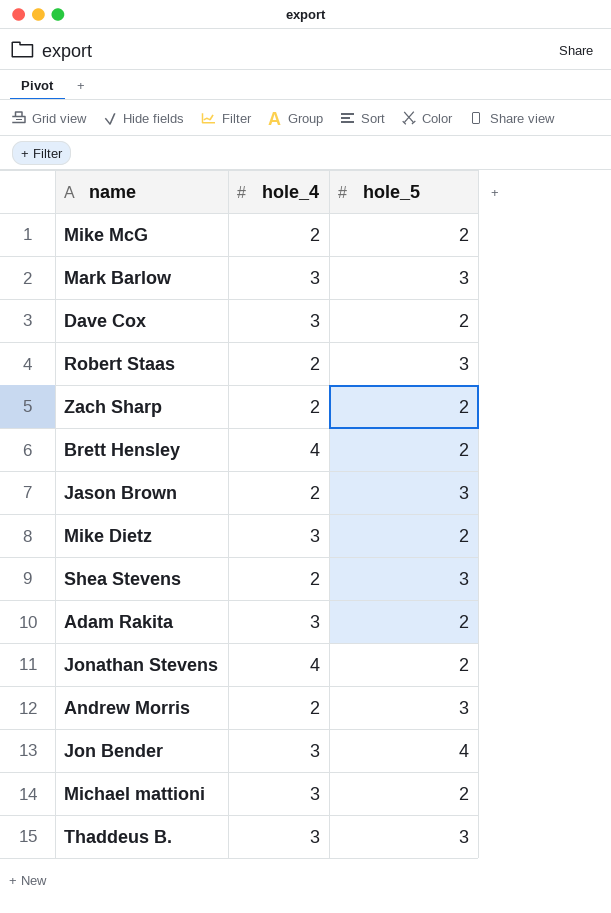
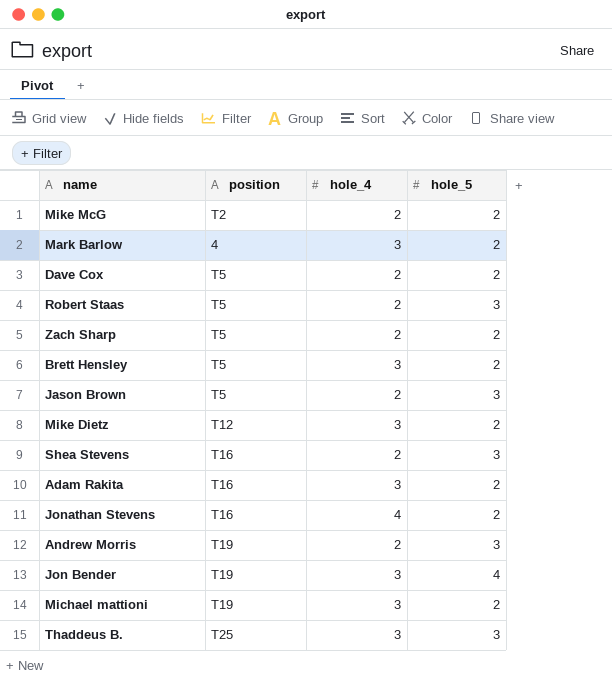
column position | position: none -> 2
Mark Barlow | hole_5: 3 -> 2
Dave Cox | hole_4: 3 -> 2
Brett Hensley | hole_4: 4 -> 3

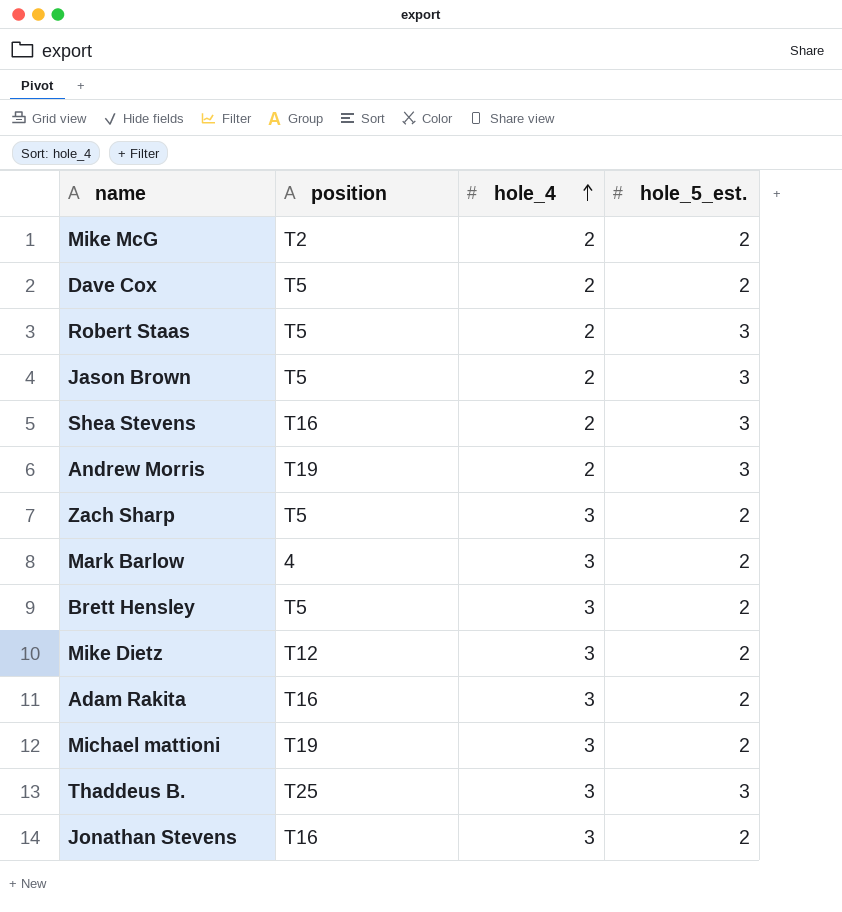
row order: none -> hole_4 ascending
column name: hole_5 -> hole_5_est.
row Jon Bender: T19 | 3 | 4 -> none
Zach Sharp | hole_4: 2 -> 3
Jonathan Stevens | hole_4: 4 -> 3

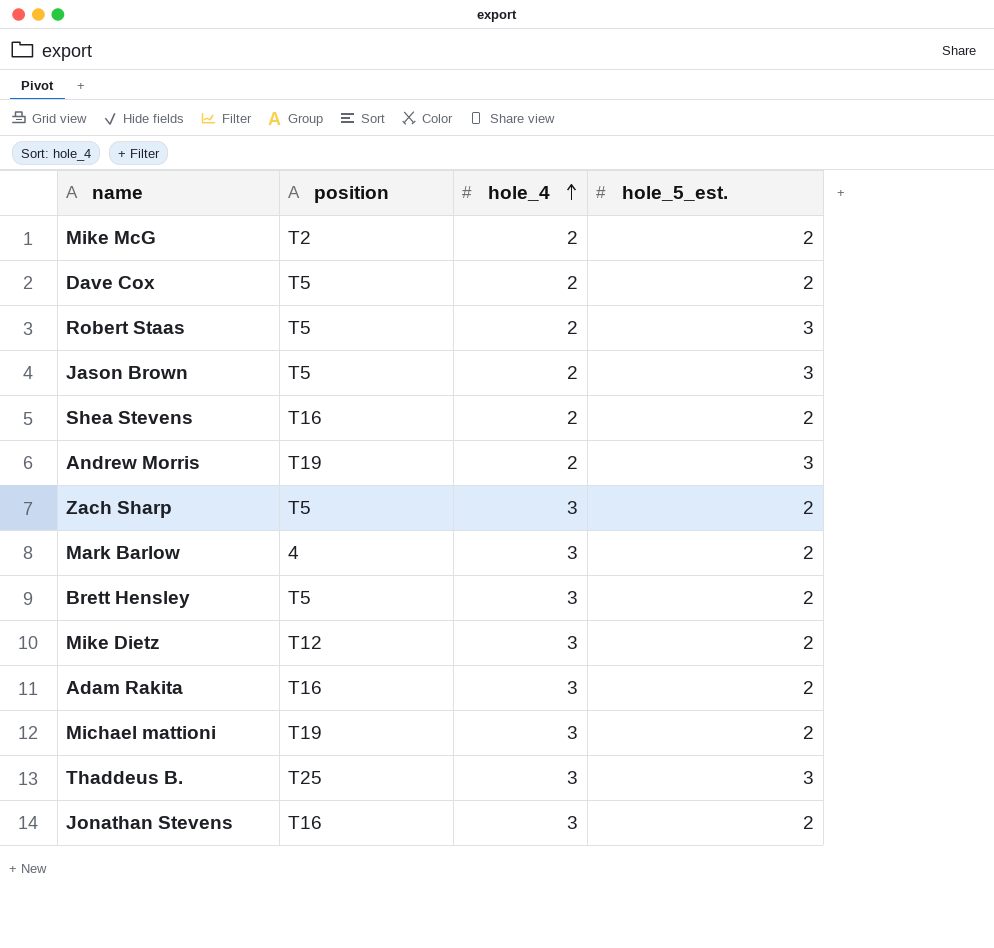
Shea Stevens | hole_5_est.: 3 -> 2

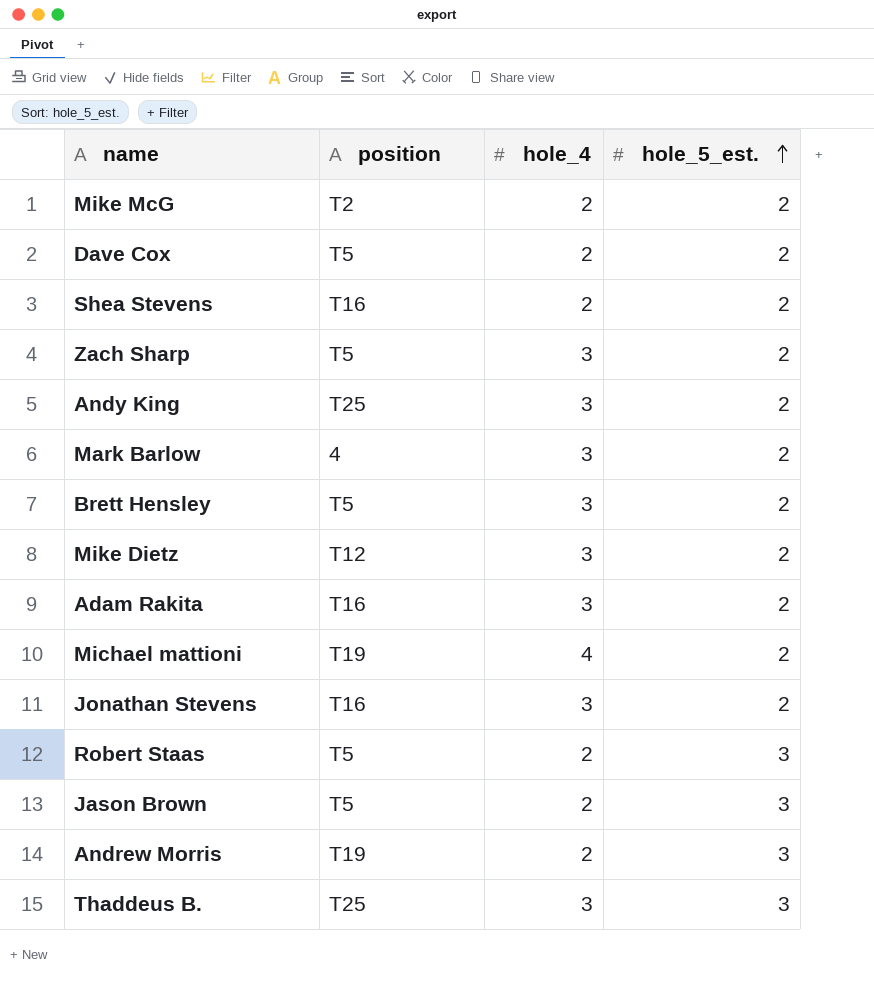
row order: hole_4 ascending -> hole_5_est. ascending
row Andy King: none -> T25 | 3 | 2
Michael mattioni | hole_4: 3 -> 4

